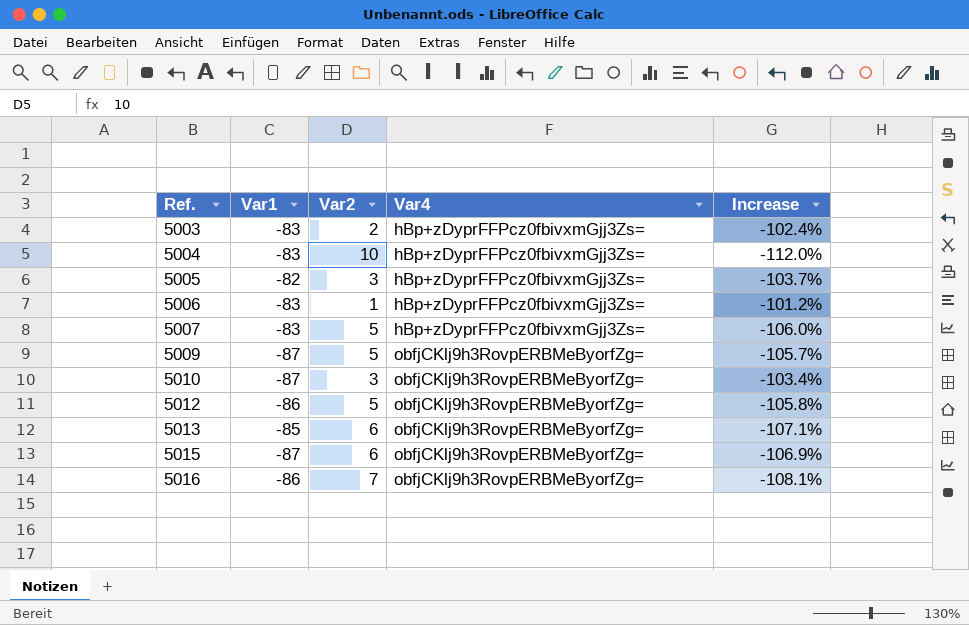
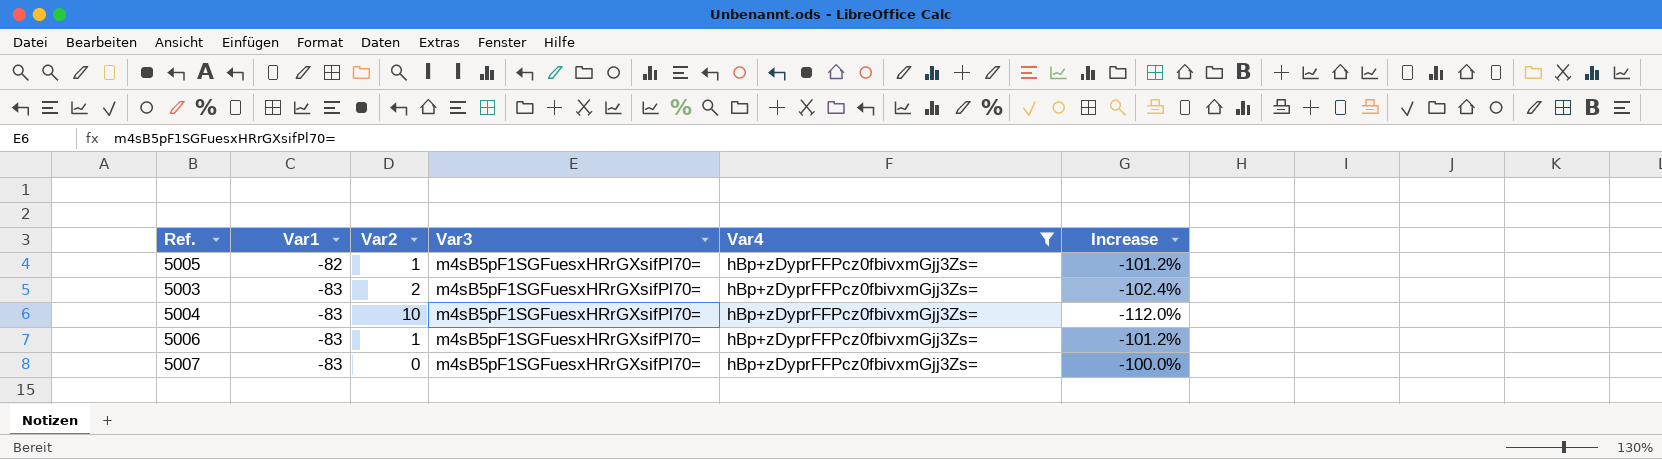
filter: none -> Var4 = hBp+zDyprFFPcz0fbivxmGjj3Zs=
row order: Ref. ascending -> Var1 descending
column Var3 | position: none -> 4
5005 | Var2: 3 -> 1
5005 | Increase: -103.7% -> -101.2%
5007 | Var2: 5 -> 0
5007 | Increase: -106.0% -> -100.0%

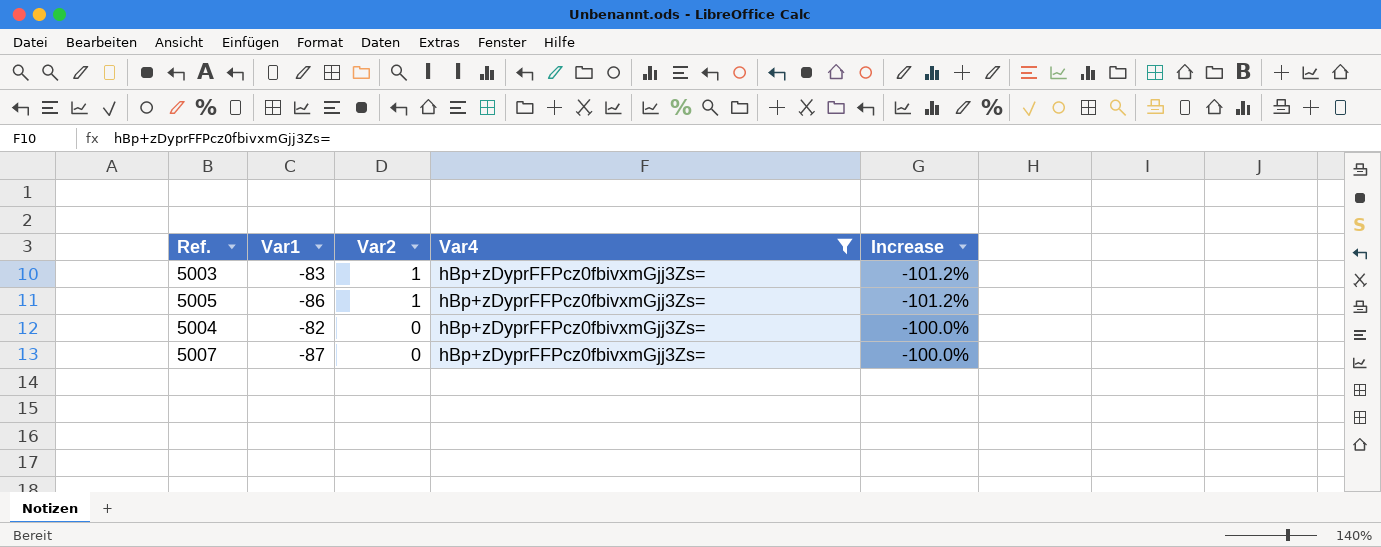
row order: Var1 descending -> Var2 descending
column Var3 | position: 4 -> none
row 5006: -83 | 1 | m4sB5pF1SGFuesxHRrGXsifPl70= | hBp+zDyprFFPcz0fbivxmGjj3Zs= | -101.2% -> none
5003 | Var2: 2 -> 1
5003 | Increase: -102.4% -> -101.2%
5005 | Var1: -82 -> -86
5004 | Var1: -83 -> -82
5004 | Var2: 10 -> 0
5004 | Increase: -112.0% -> -100.0%
5007 | Var1: -83 -> -87

